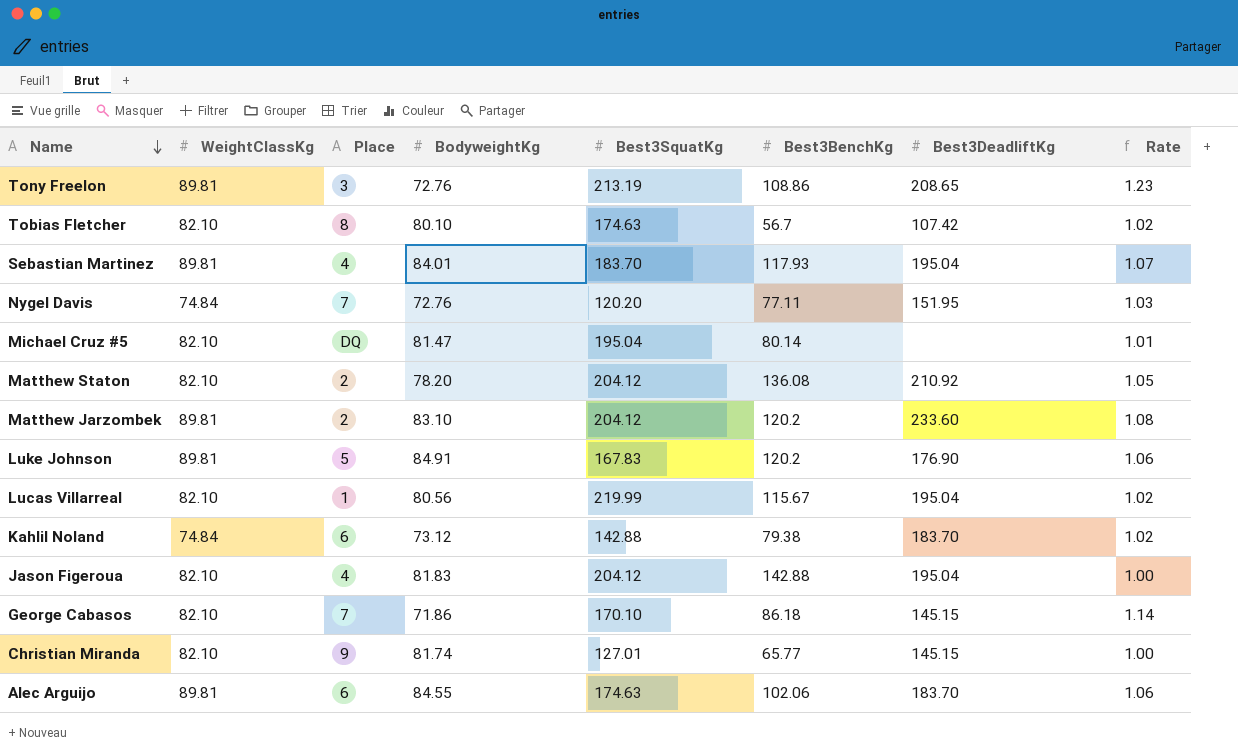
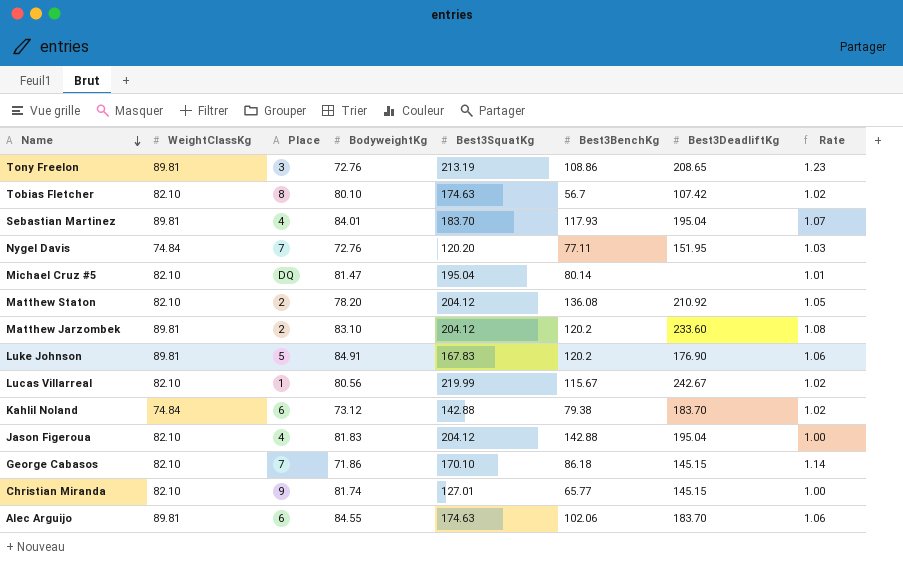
Lucas Villarreal | Best3DeadliftKg: 195.04 -> 242.67

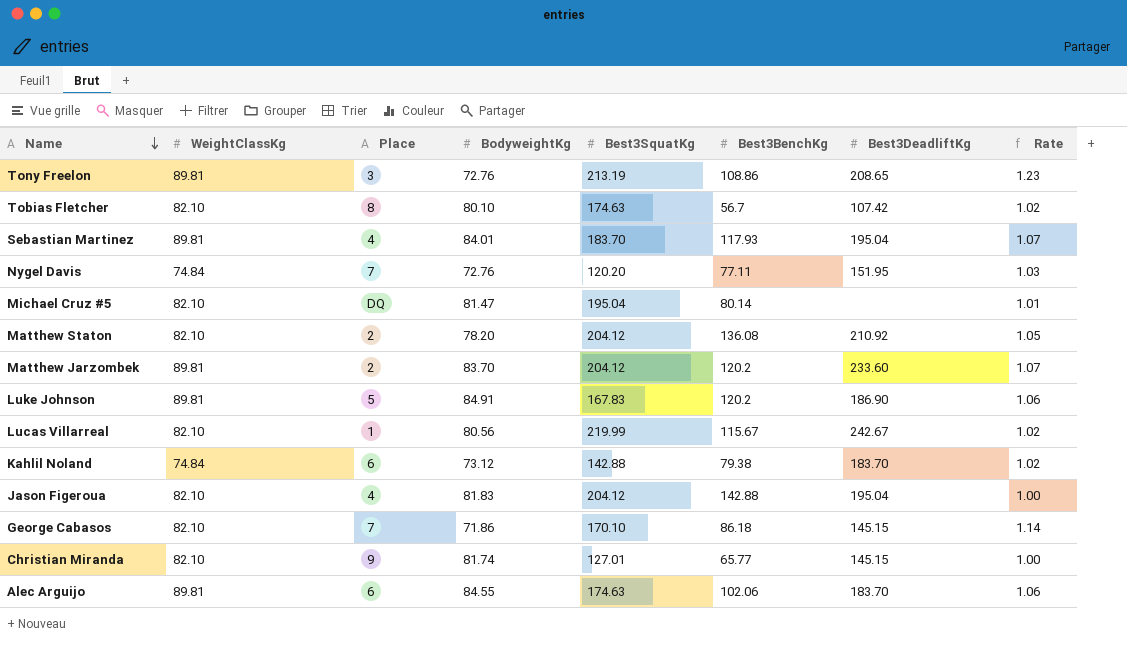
Matthew Jarzombek | BodyweightKg: 83.10 -> 83.70
Matthew Jarzombek | Rate: 1.08 -> 1.07
Luke Johnson | Best3DeadliftKg: 176.90 -> 186.90

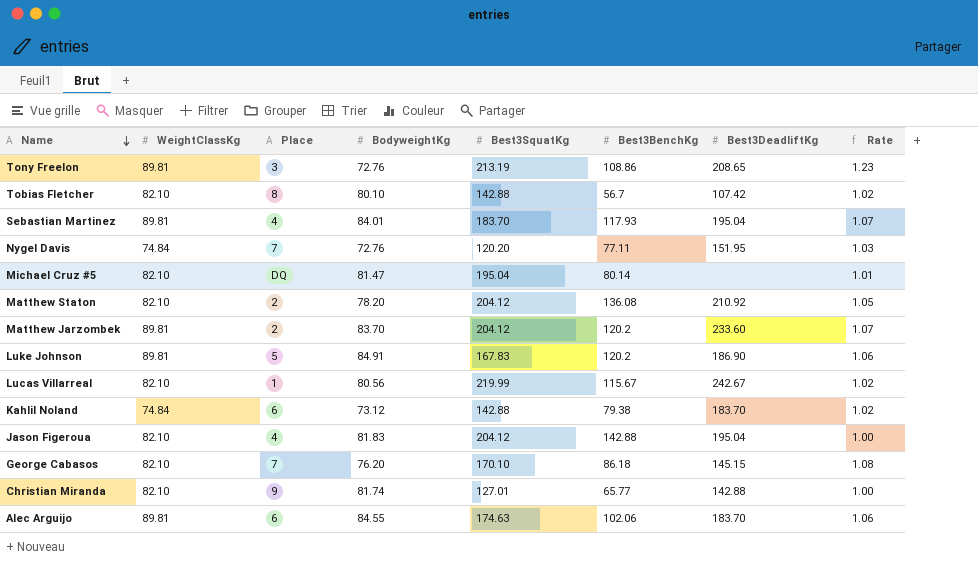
Tobias Fletcher | Best3SquatKg: 174.63 -> 142.88
George Cabasos | BodyweightKg: 71.86 -> 76.20
George Cabasos | Rate: 1.14 -> 1.08
Christian Miranda | Best3DeadliftKg: 145.15 -> 142.88

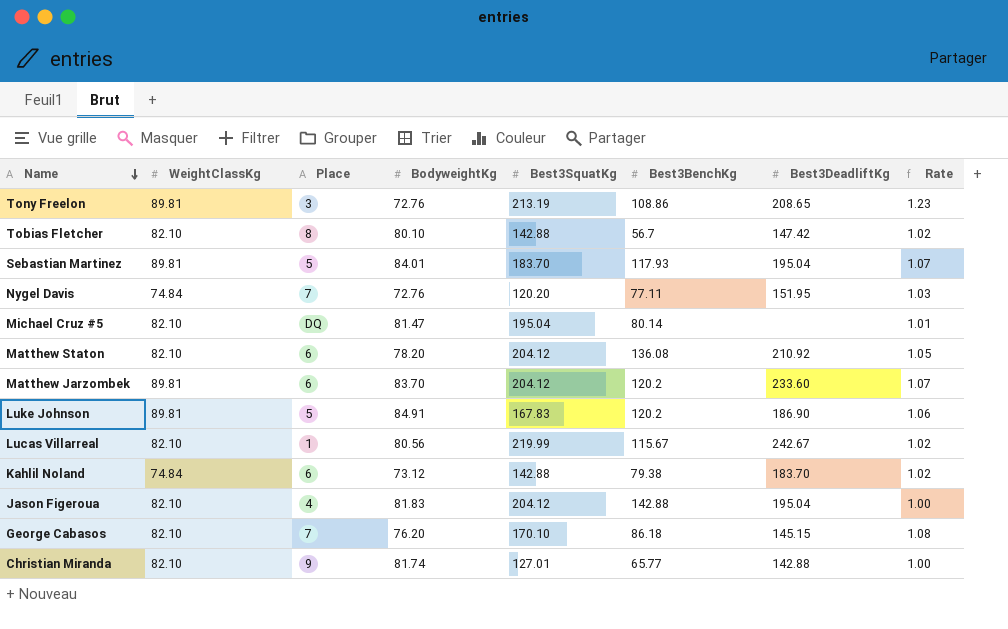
row Alec Arguijo: 89.81 | 6 | 84.55 | 174.63 | 102.06 | 183.70 | 1.06 -> none
Tobias Fletcher | Best3DeadliftKg: 107.42 -> 147.42
Sebastian Martinez | Place: 4 -> 5
Matthew Staton | Place: 2 -> 6
Matthew Jarzombek | Place: 2 -> 6

